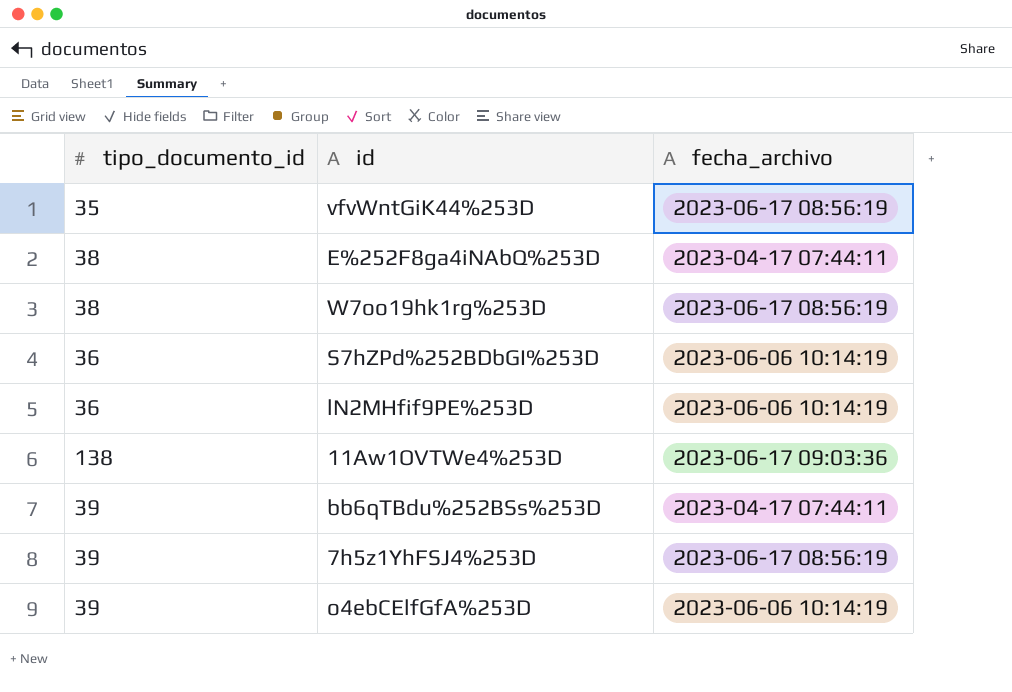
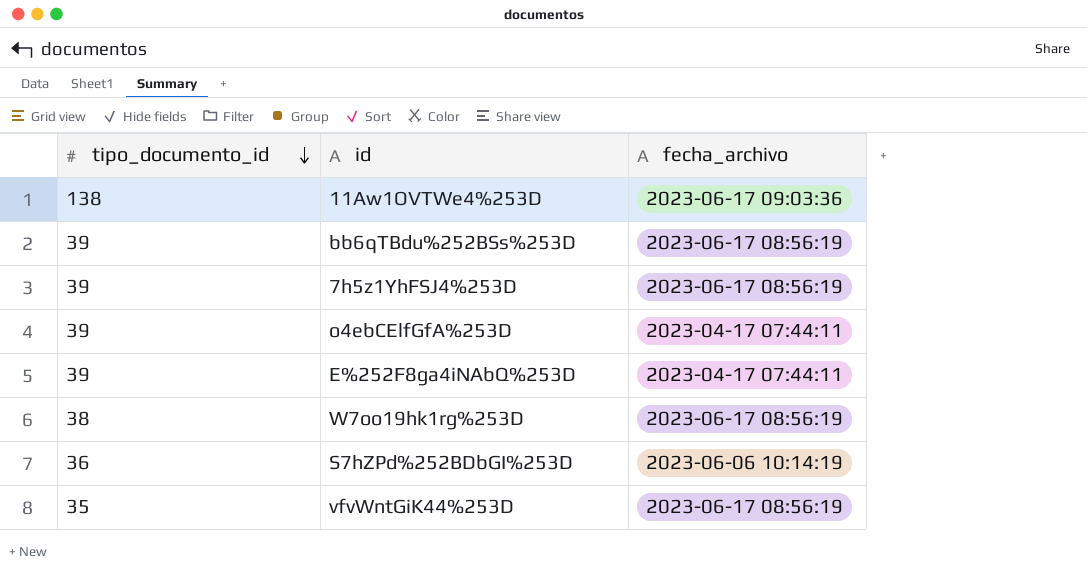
row order: none -> tipo_documento_id descending
row lN2MHfif9PE%253D: 36 | 2023-06-06 10:14:19 -> none
bb6qTBdu%252BSs%253D | fecha_archivo: 2023-04-17 07:44:11 -> 2023-06-17 08:56:19
o4ebCElfGfA%253D | fecha_archivo: 2023-06-06 10:14:19 -> 2023-04-17 07:44:11
E%252F8ga4iNAbQ%253D | tipo_documento_id: 38 -> 39

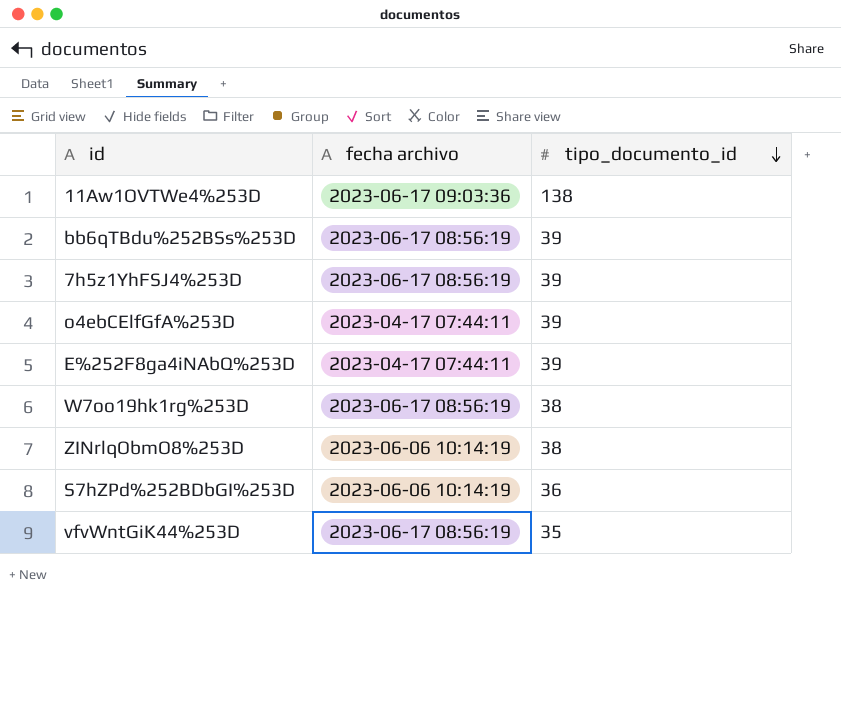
column name: fecha_archivo -> fecha archivo
column tipo_documento_id | position: 1 -> 3
row ZINrlqObmO8%253D: none -> 2023-06-06 10:14:19 | 38

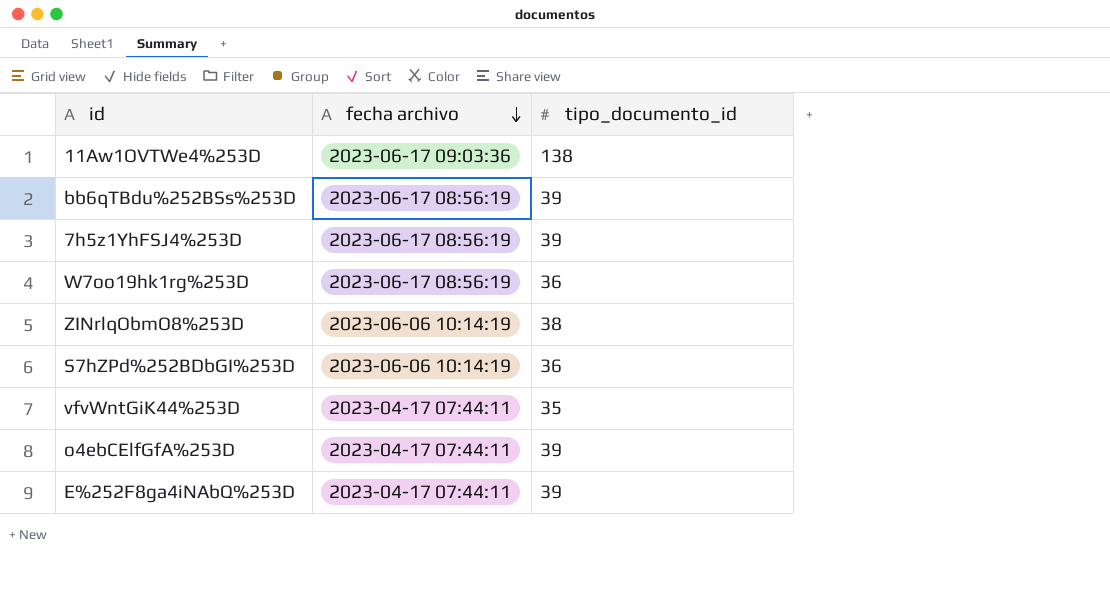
row order: tipo_documento_id descending -> fecha archivo descending
W7oo19hk1rg%253D | tipo_documento_id: 38 -> 36
vfvWntGiK44%253D | fecha archivo: 2023-06-17 08:56:19 -> 2023-04-17 07:44:11

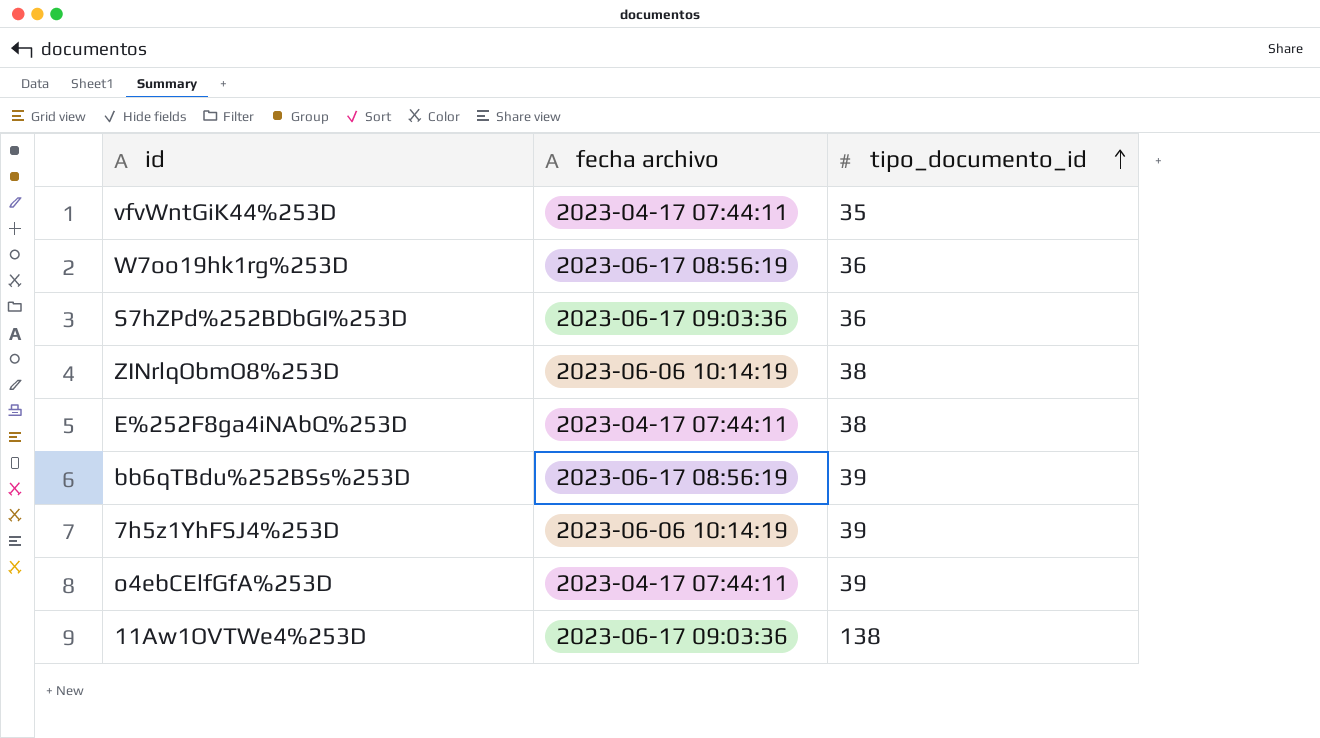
row order: fecha archivo descending -> tipo_documento_id ascending
S7hZPd%252BDbGI%253D | fecha archivo: 2023-06-06 10:14:19 -> 2023-06-17 09:03:36
E%252F8ga4iNAbQ%253D | tipo_documento_id: 39 -> 38
7h5z1YhFSJ4%253D | fecha archivo: 2023-06-17 08:56:19 -> 2023-06-06 10:14:19

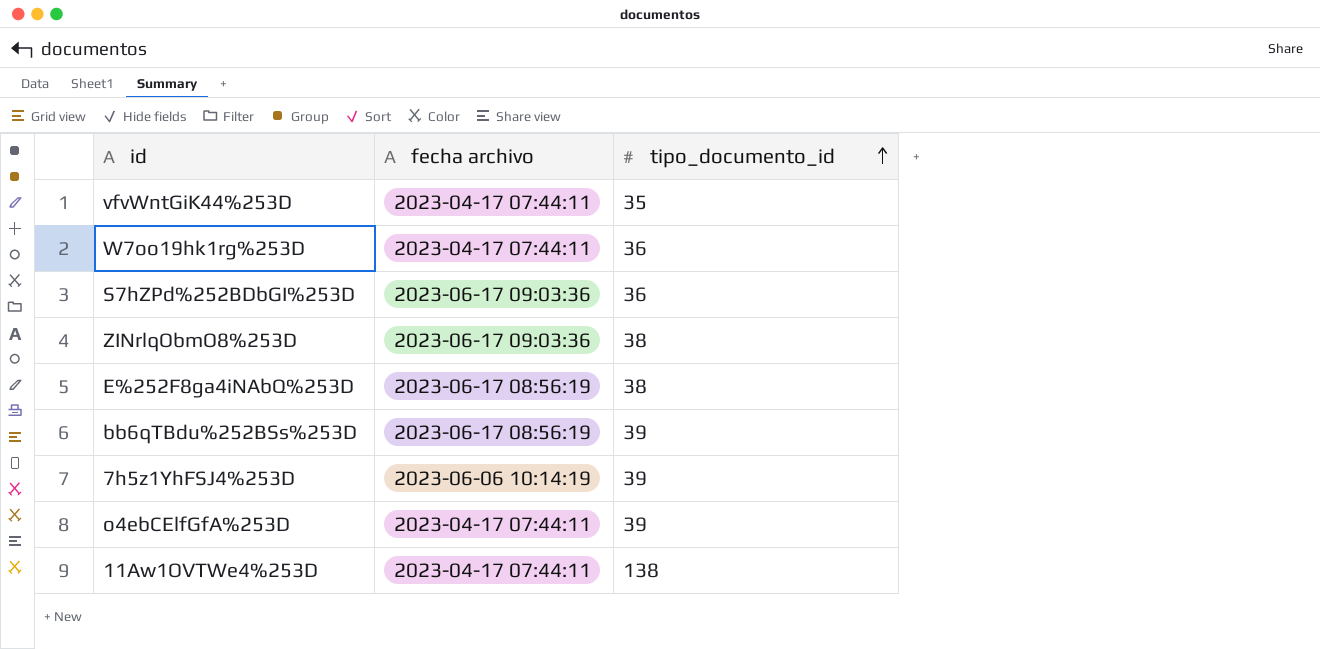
W7oo19hk1rg%253D | fecha archivo: 2023-06-17 08:56:19 -> 2023-04-17 07:44:11
ZINrlqObmO8%253D | fecha archivo: 2023-06-06 10:14:19 -> 2023-06-17 09:03:36
E%252F8ga4iNAbQ%253D | fecha archivo: 2023-04-17 07:44:11 -> 2023-06-17 08:56:19
11Aw1OVTWe4%253D | fecha archivo: 2023-06-17 09:03:36 -> 2023-04-17 07:44:11

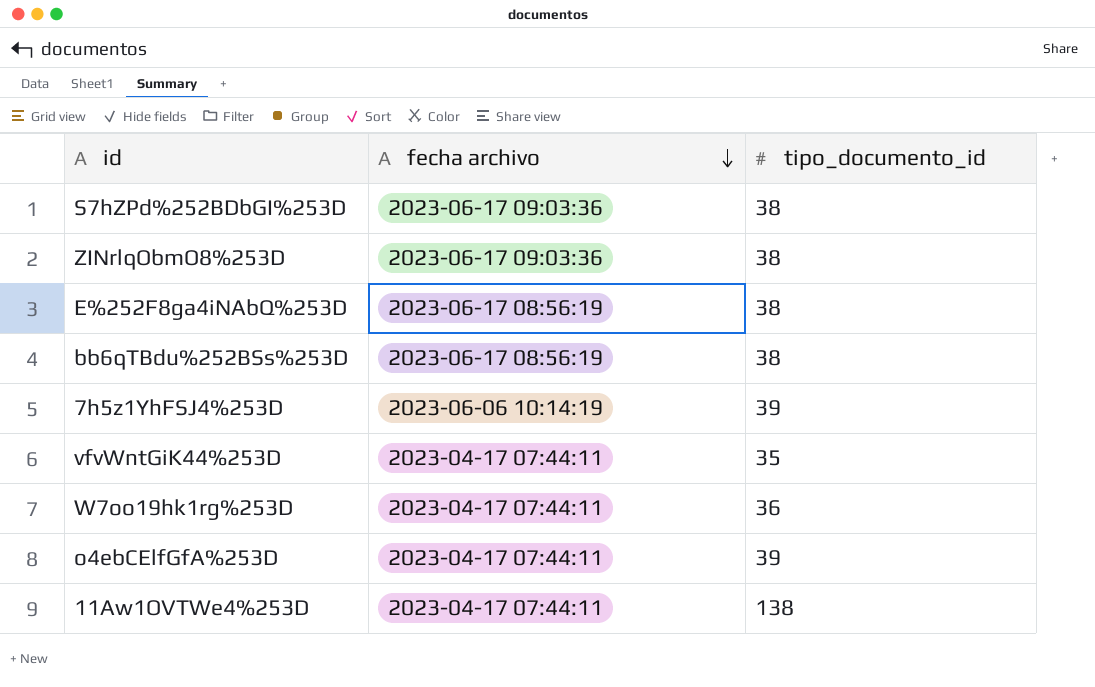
row order: tipo_documento_id ascending -> fecha archivo descending
S7hZPd%252BDbGI%253D | tipo_documento_id: 36 -> 38
bb6qTBdu%252BSs%253D | tipo_documento_id: 39 -> 38

